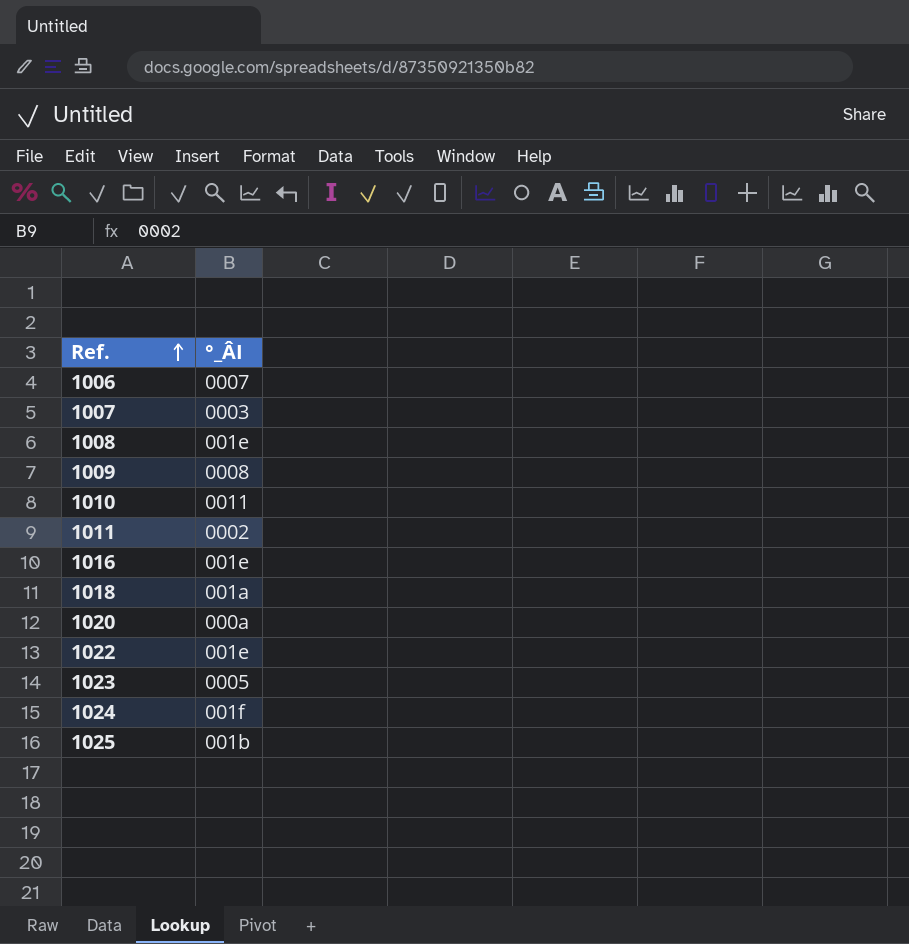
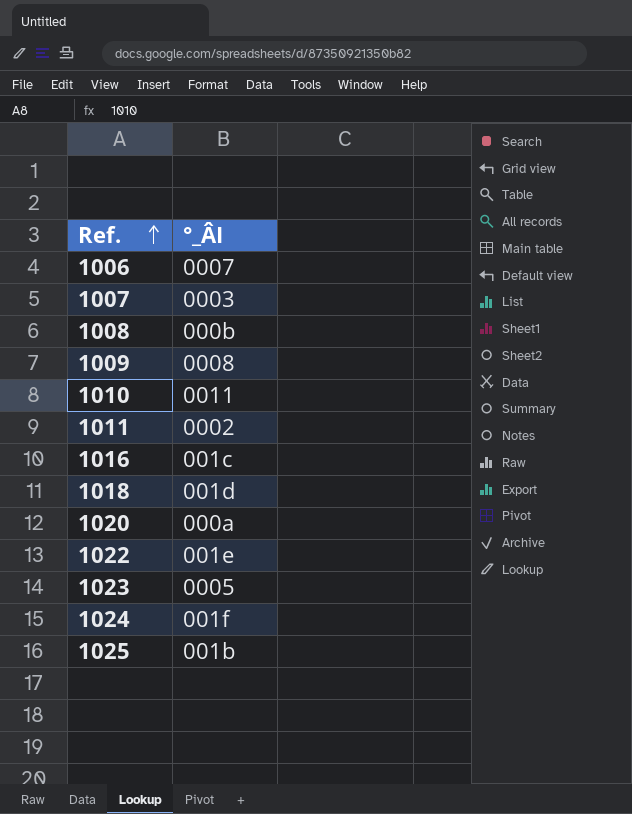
1008 | °_ÂI: 001e -> 000b
1016 | °_ÂI: 001e -> 001c
1018 | °_ÂI: 001a -> 001d

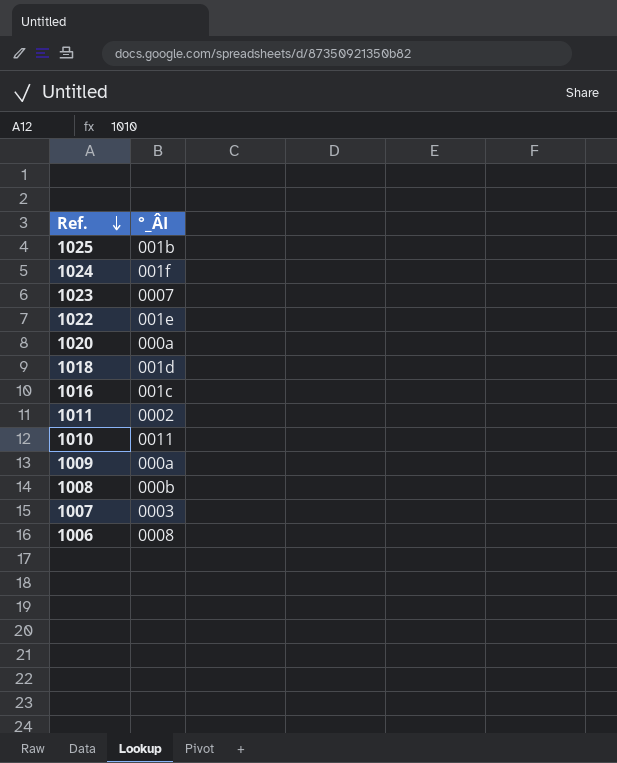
row order: Ref. ascending -> Ref. descending
1023 | °_ÂI: 0005 -> 0007
1009 | °_ÂI: 0008 -> 000a
1006 | °_ÂI: 0007 -> 0008

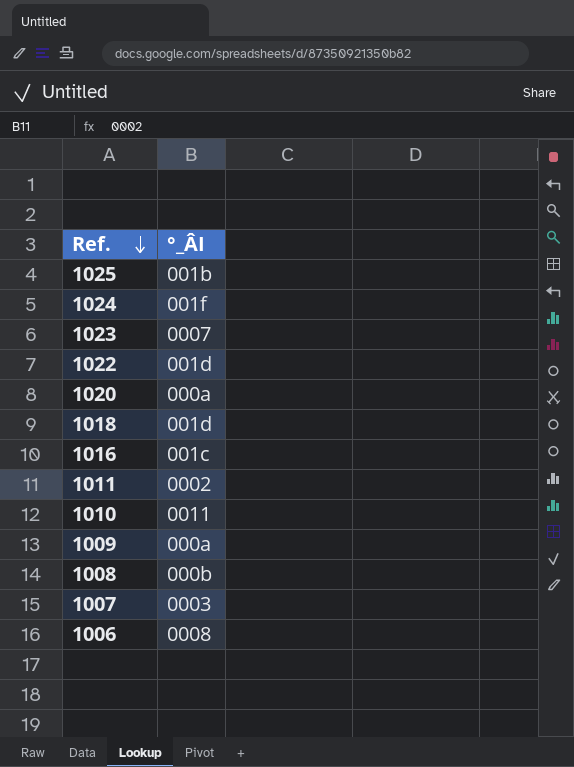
1022 | °_ÂI: 001e -> 001d

